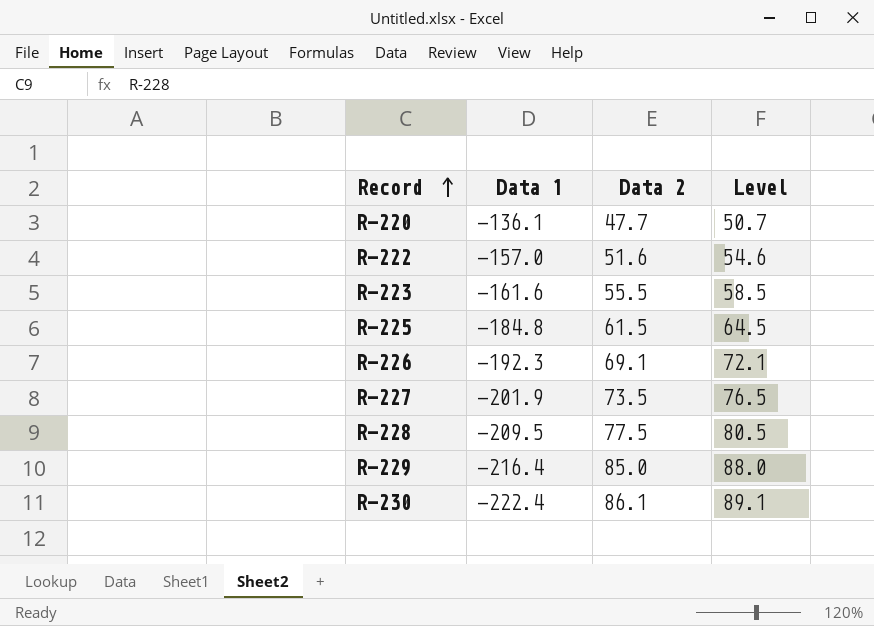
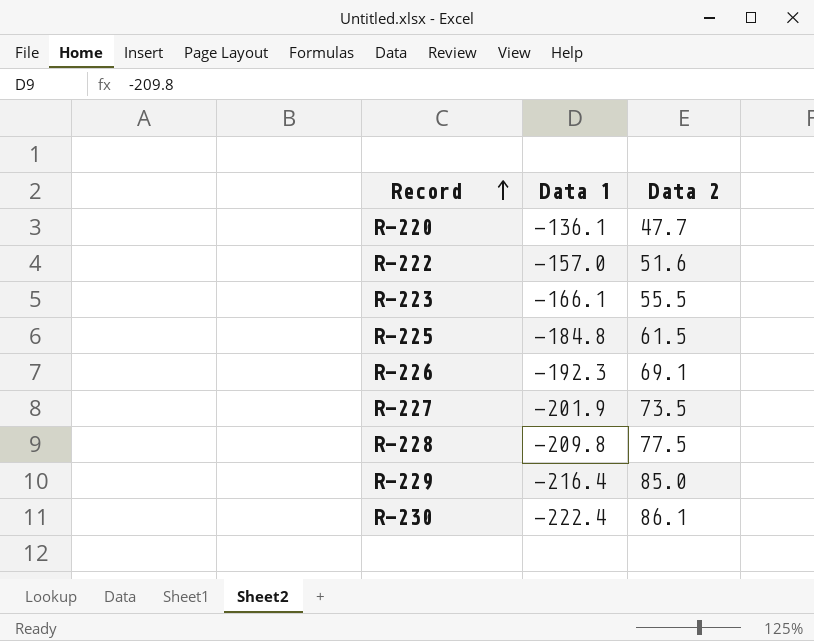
column Level | formula: [Data 2] + 3 -> none
R-223 | Data 1: -161.6 -> -166.1
R-228 | Data 1: -209.5 -> -209.8

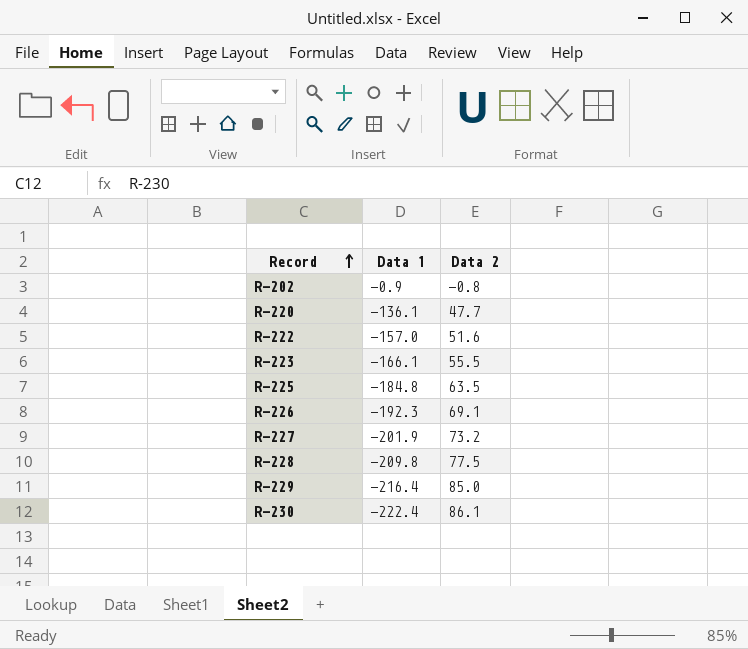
row R-202: none -> -0.9 | -0.8
R-225 | Data 2: 61.5 -> 63.5
R-227 | Data 2: 73.5 -> 73.2

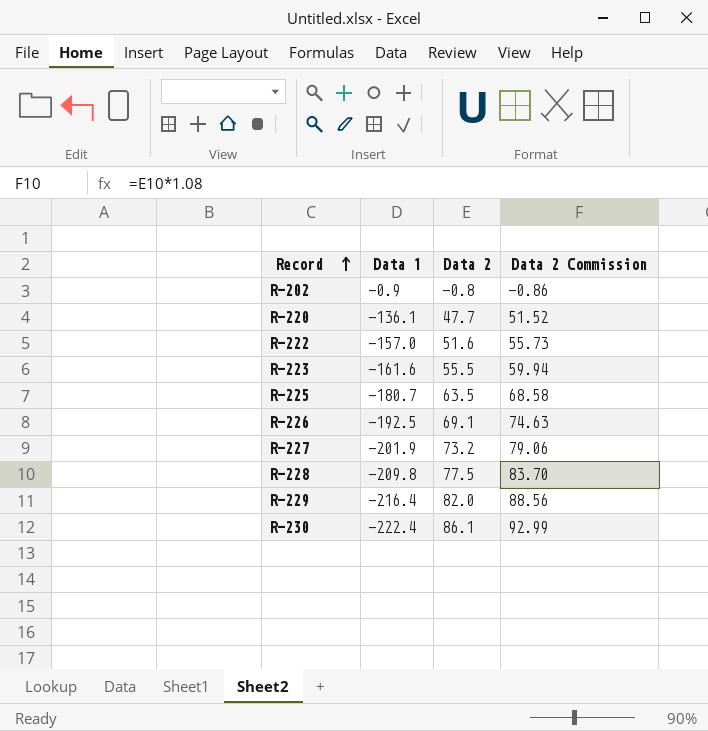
column Data 2 Commission | formula: none -> [Data 2] * 1.08
R-223 | Data 1: -166.1 -> -161.6
R-225 | Data 1: -184.8 -> -180.7
R-226 | Data 1: -192.3 -> -192.5
R-229 | Data 2: 85.0 -> 82.0

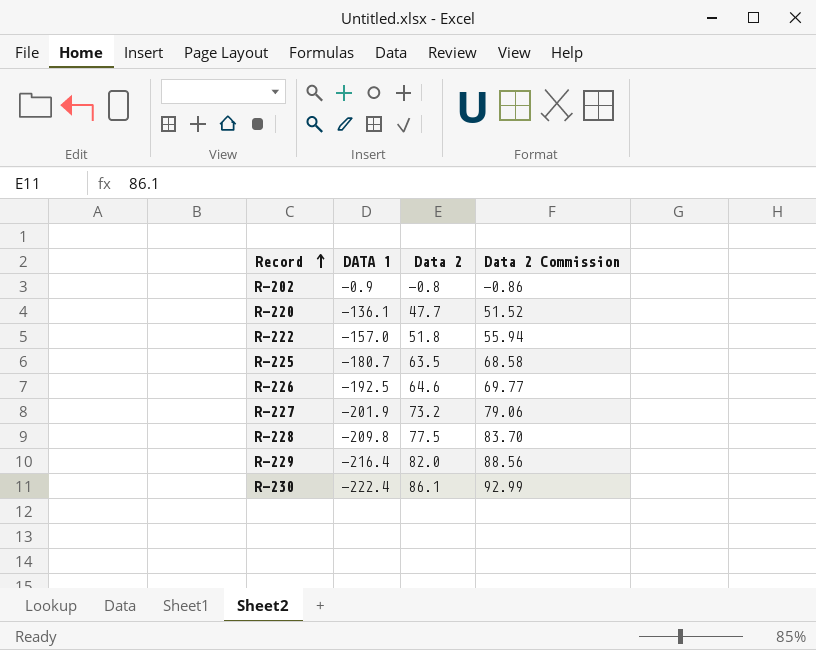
column name: Data 1 -> DATA 1
row R-223: -161.6 | 55.5 | 59.94 -> none
R-222 | Data 2: 51.6 -> 51.8
R-222 | Data 2 Commission: 55.73 -> 55.94
R-226 | Data 2: 69.1 -> 64.6
R-226 | Data 2 Commission: 74.63 -> 69.77

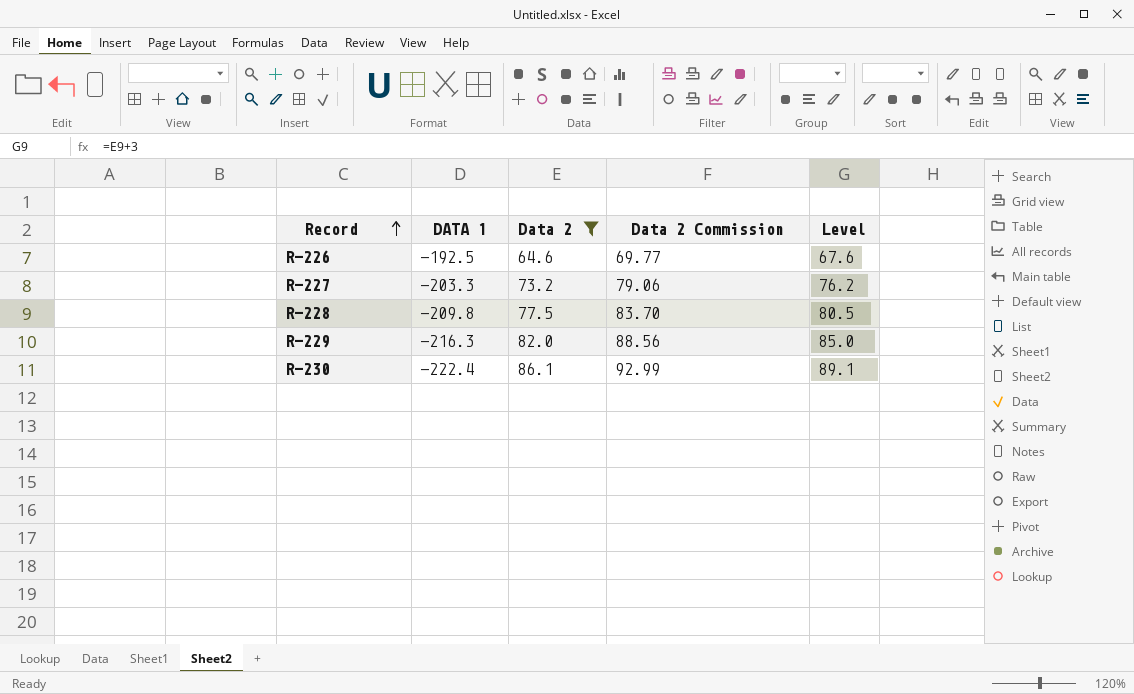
filter: none -> Data 2 >= 64.6
column Level | formula: none -> [Data 2] + 3
R-227 | DATA 1: -201.9 -> -203.3
R-229 | DATA 1: -216.4 -> -216.3

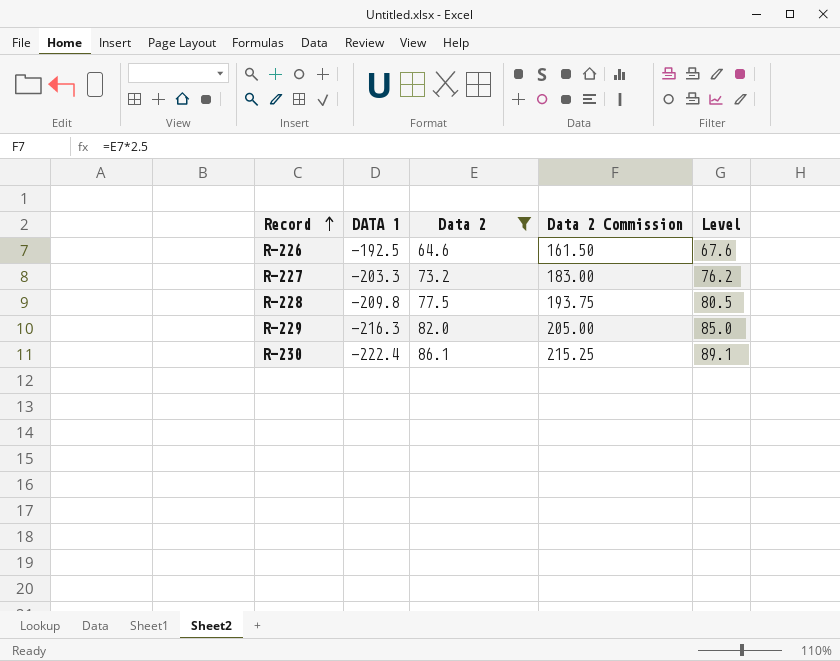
column Data 2 Commission | formula: [Data 2] * 1.08 -> [Data 2] * 2.5

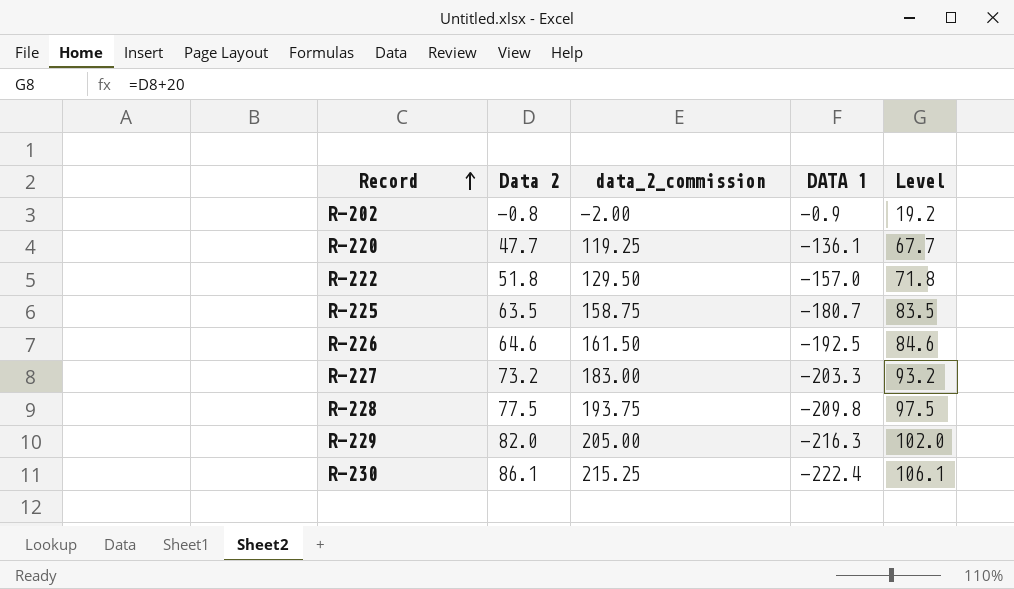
filter: Data 2 >= 64.6 -> none
column name: Data 2 Commission -> data_2_commission
column DATA 1 | position: 2 -> 4
column Level | formula: [Data 2] + 3 -> [Data 2] + 20

